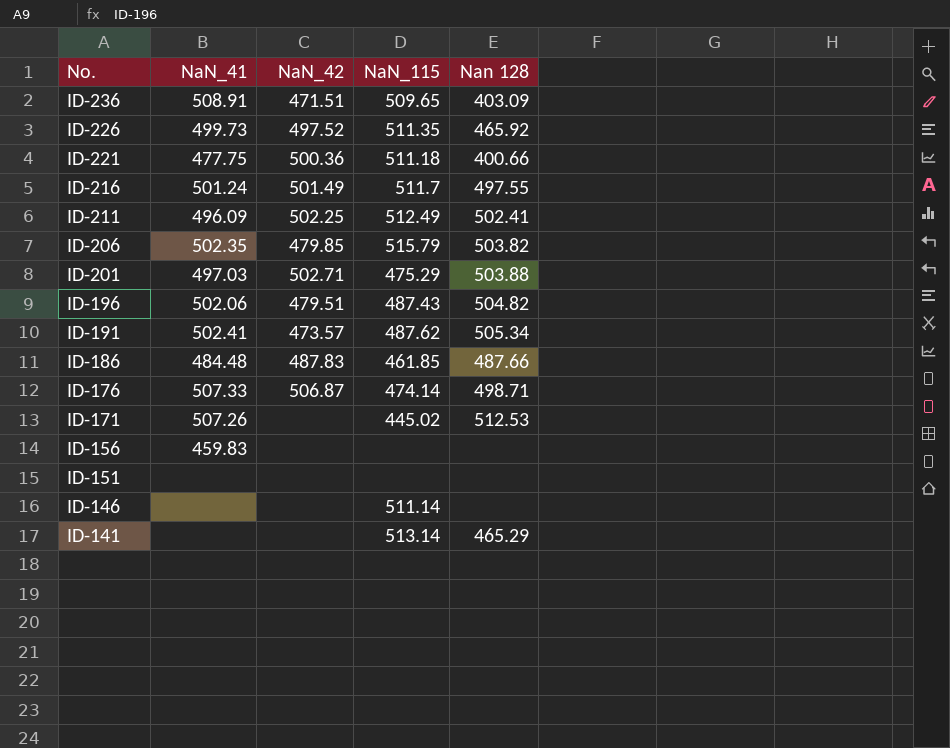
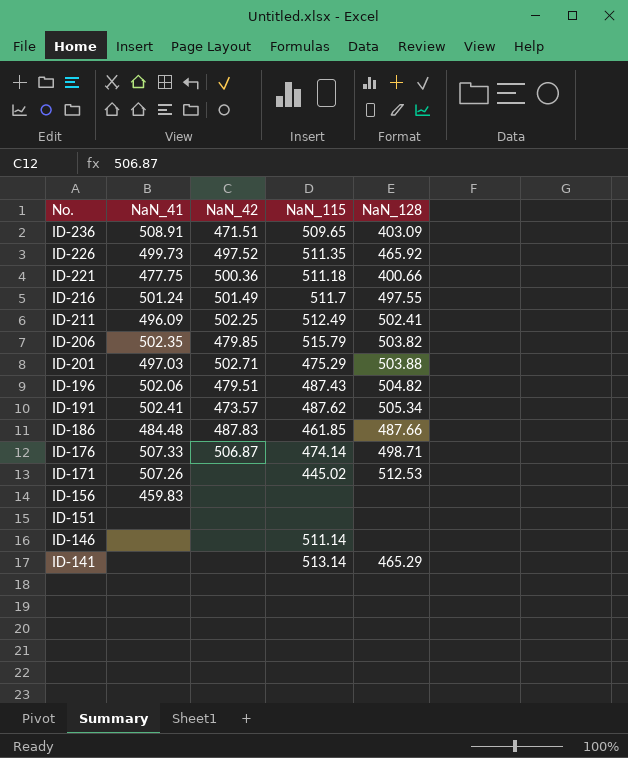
column name: Nan 128 -> NaN_128

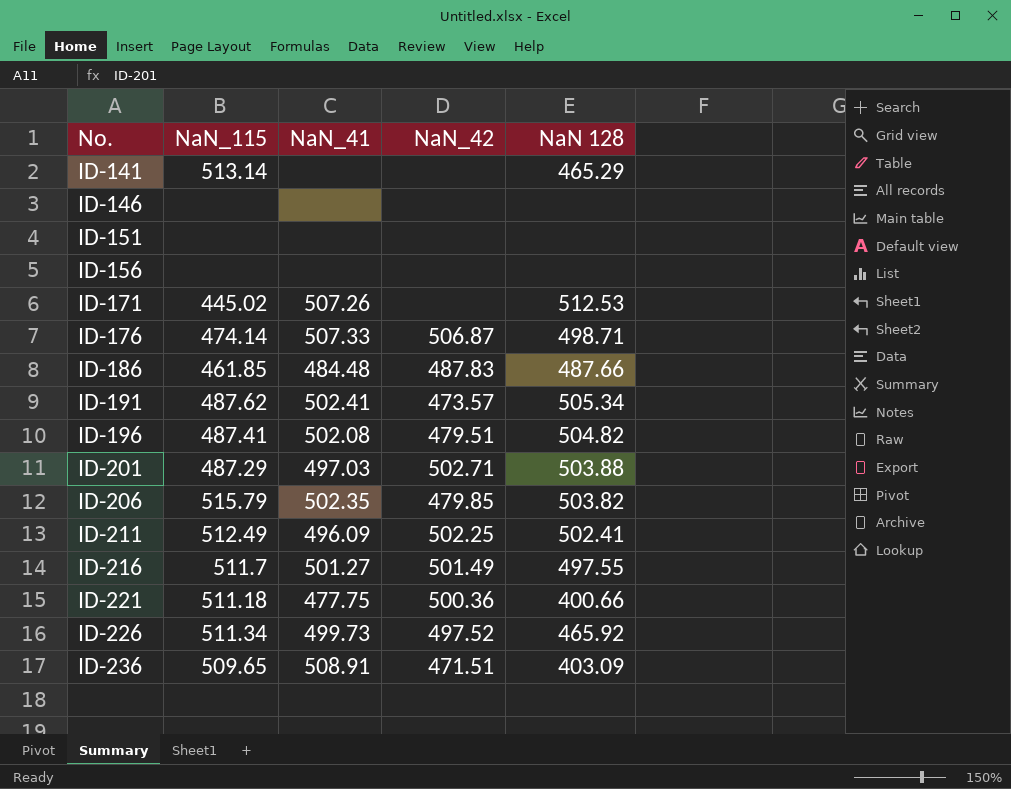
row order: No. descending -> No. ascending
column NaN_115 | position: 4 -> 2
column name: NaN_128 -> NaN 128
ID-146 | NaN_115: 511.14 -> none
ID-156 | NaN_41: 459.83 -> none
ID-196 | NaN_115: 487.43 -> 487.41
ID-196 | NaN_41: 502.06 -> 502.08
ID-201 | NaN_115: 475.29 -> 487.29
ID-216 | NaN_41: 501.24 -> 501.27
ID-226 | NaN_115: 511.35 -> 511.34

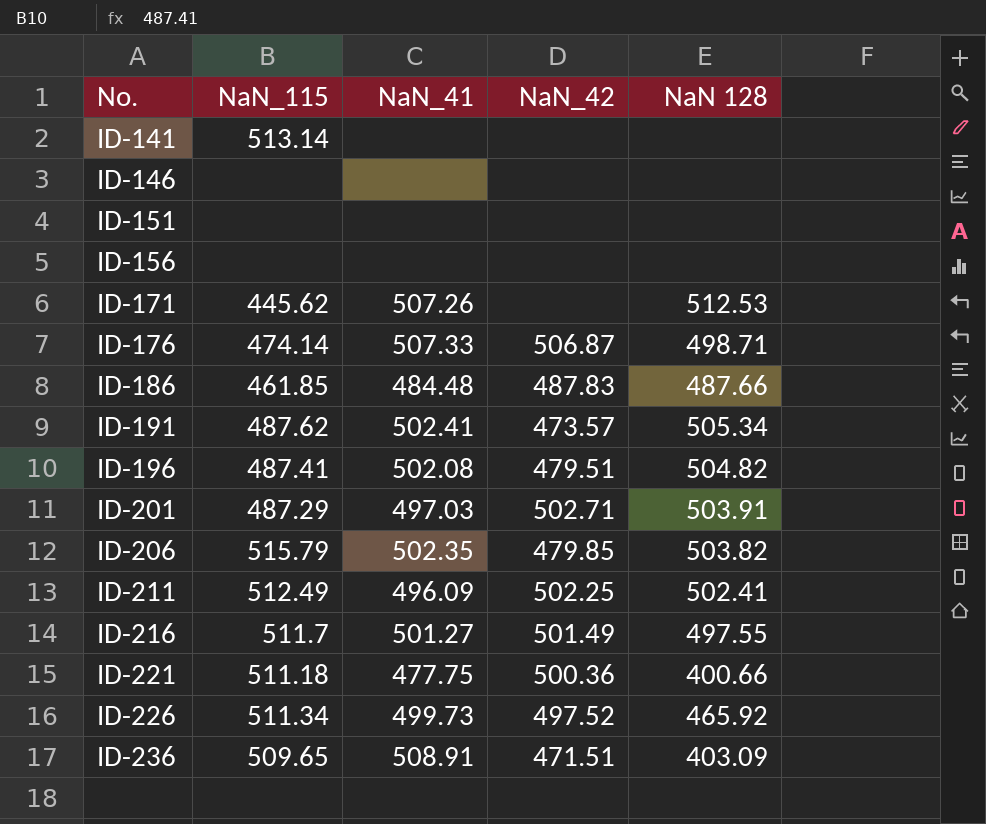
ID-141 | NaN 128: 465.29 -> none
ID-171 | NaN_115: 445.02 -> 445.62
ID-201 | NaN 128: 503.88 -> 503.91

